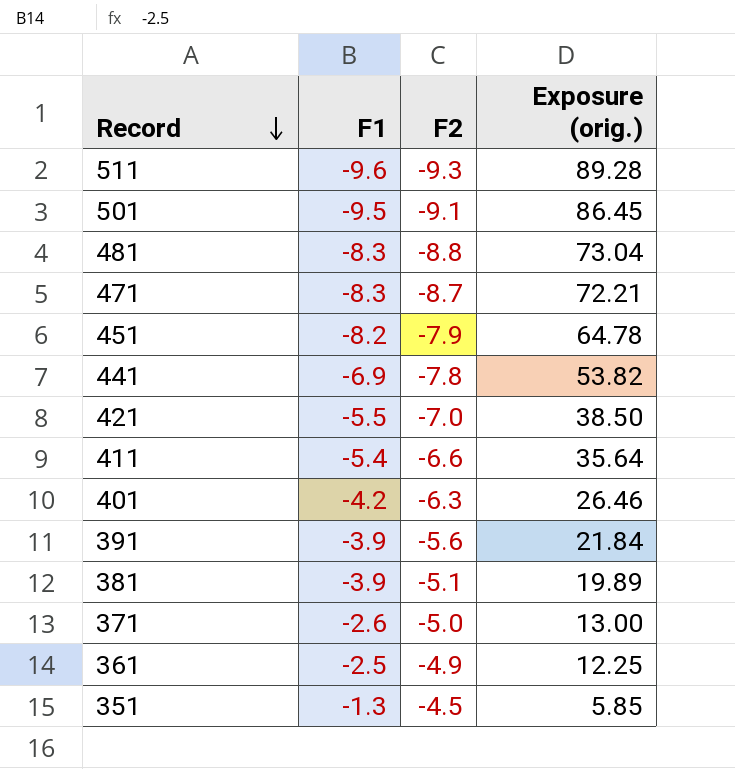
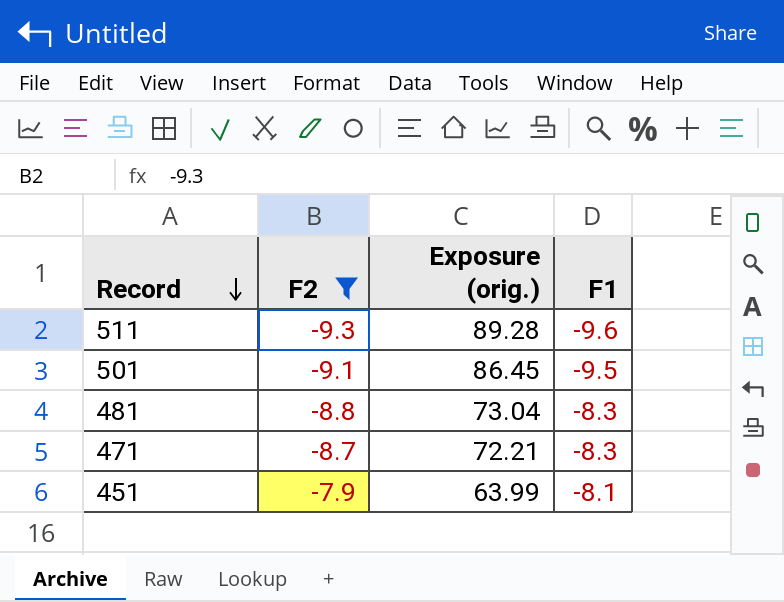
filter: none -> F2 <= -7.9
column F1 | position: 2 -> 4
451 | Exposure (orig.): 64.78 -> 63.99
451 | F1: -8.2 -> -8.1

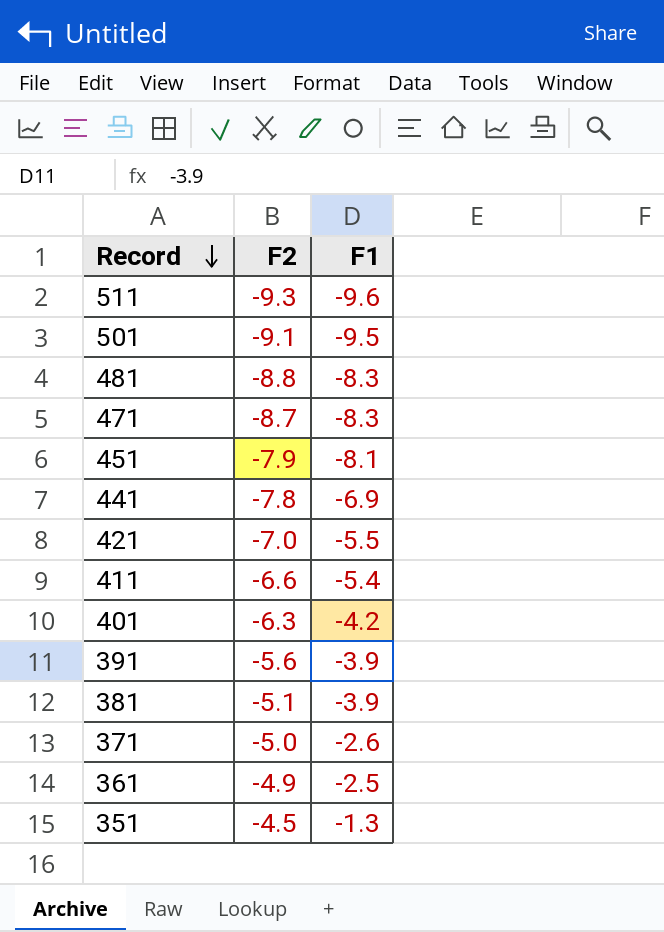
filter: F2 <= -7.9 -> none
column Exposure (orig.) | formula: [F2] * [F1] -> none

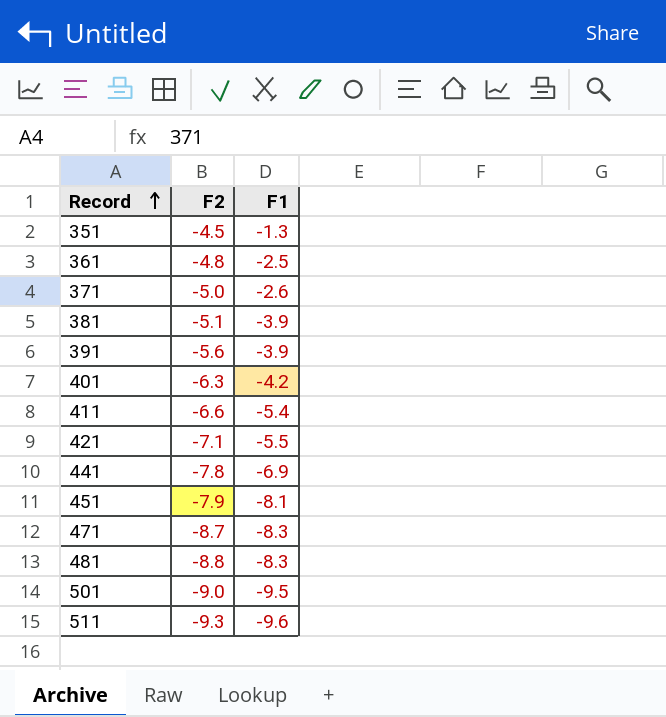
row order: Record descending -> Record ascending
361 | F2: -4.9 -> -4.8
421 | F2: -7.0 -> -7.1
501 | F2: -9.1 -> -9.0

